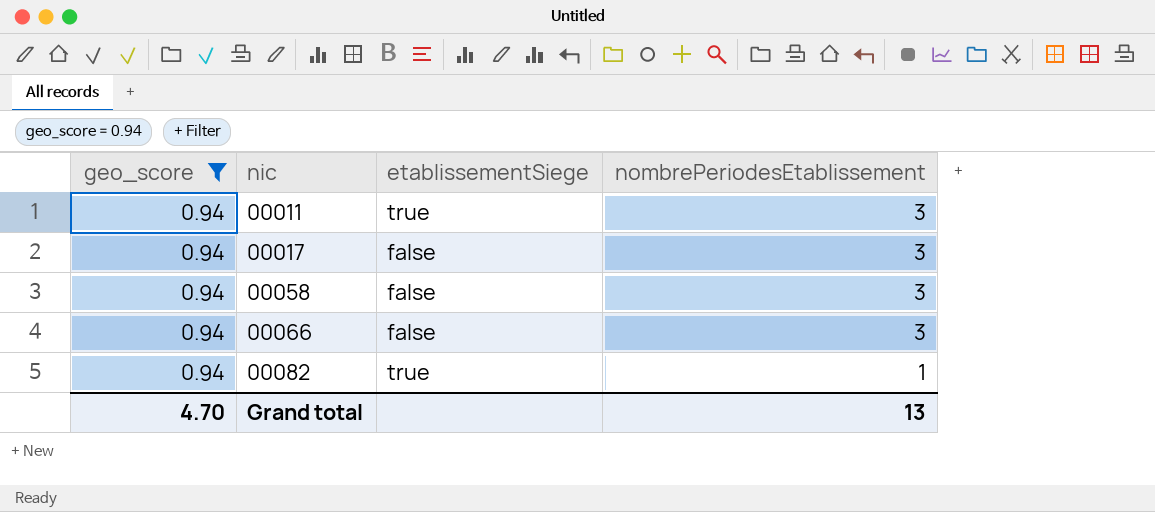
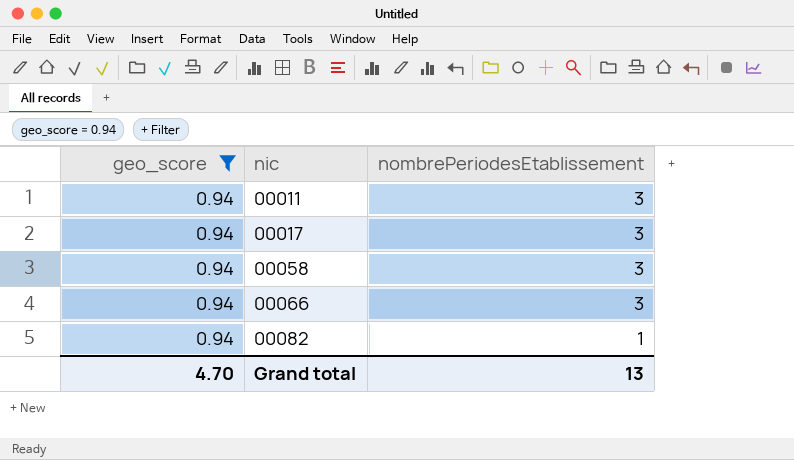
column etablissementSiege | position: 3 -> none

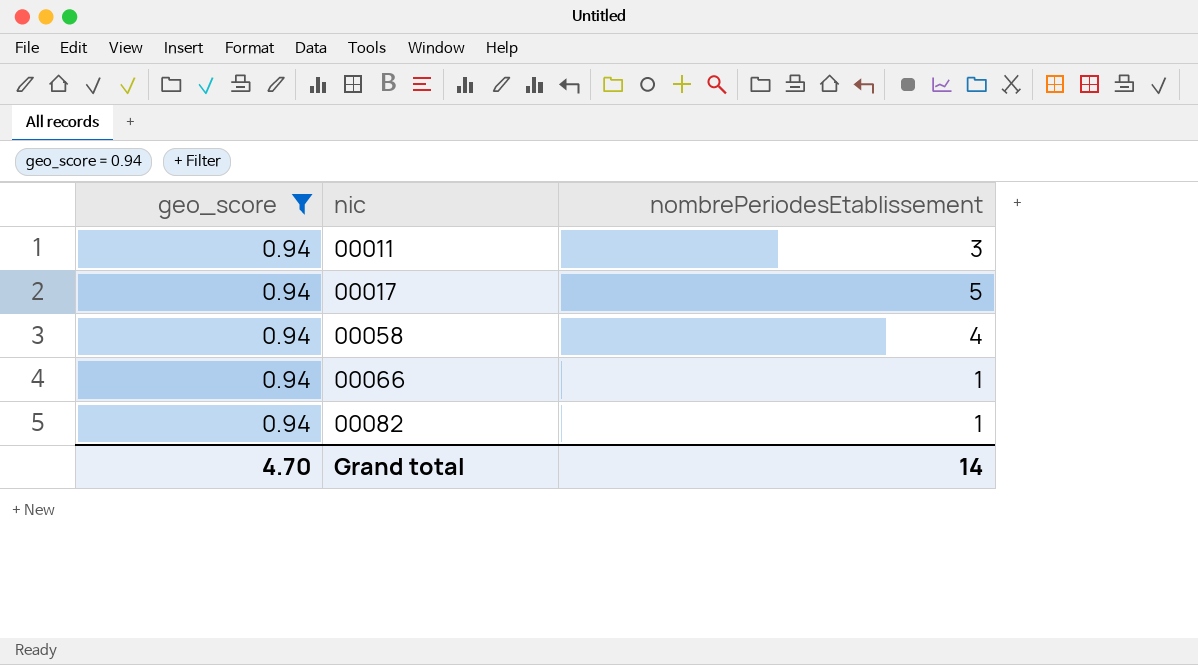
00017 | nombrePeriodesEtablissement: 3 -> 5
00058 | nombrePeriodesEtablissement: 3 -> 4
00066 | nombrePeriodesEtablissement: 3 -> 1
Grand total | nombrePeriodesEtablissement: 13 -> 14

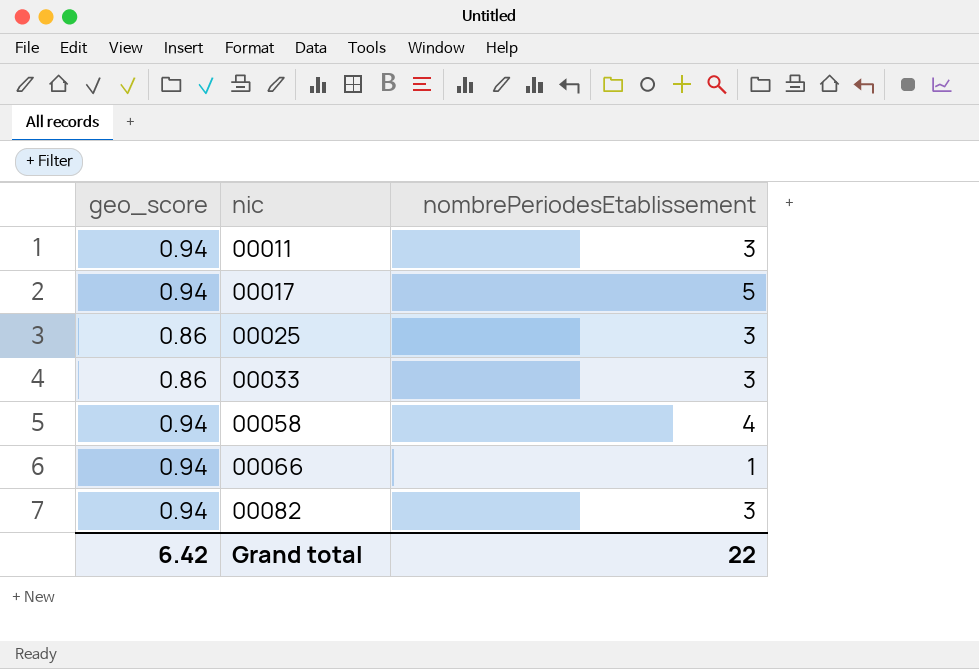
filter: geo_score = 0.94 -> none
00082 | nombrePeriodesEtablissement: 1 -> 3
Grand total | geo_score: 4.70 -> 6.42
Grand total | nombrePeriodesEtablissement: 14 -> 22

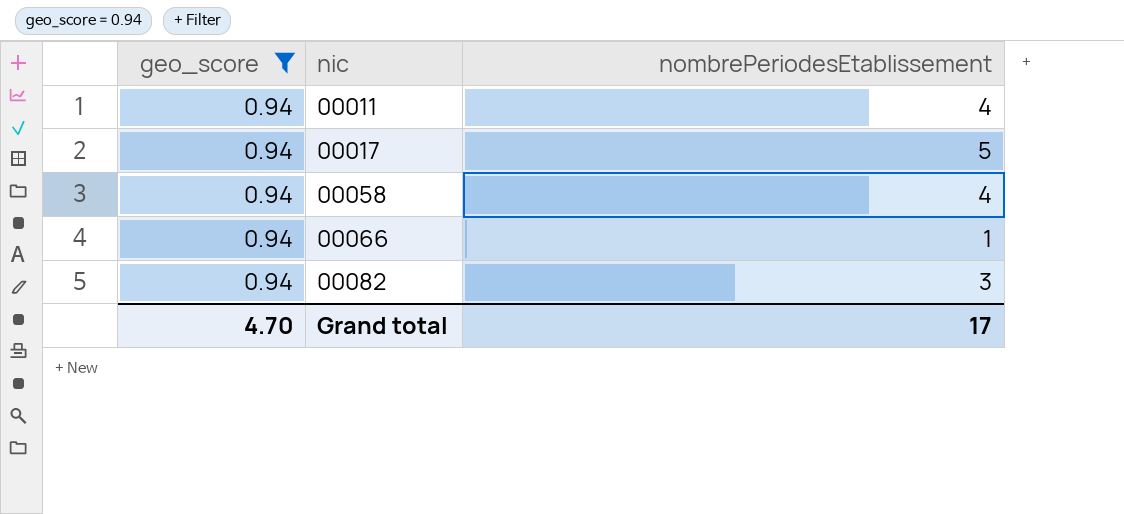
filter: none -> geo_score = 0.94
00011 | nombrePeriodesEtablissement: 3 -> 4
Grand total | geo_score: 6.42 -> 4.70
Grand total | nombrePeriodesEtablissement: 22 -> 17

